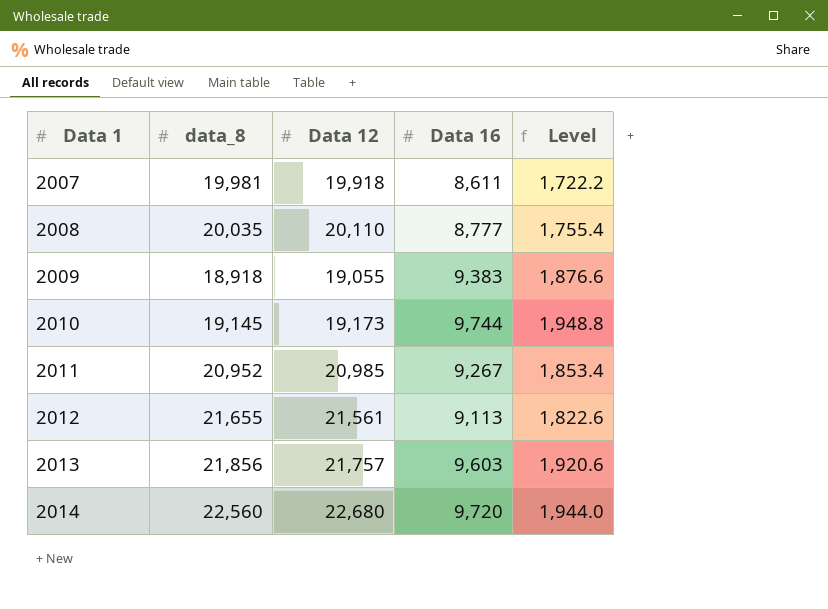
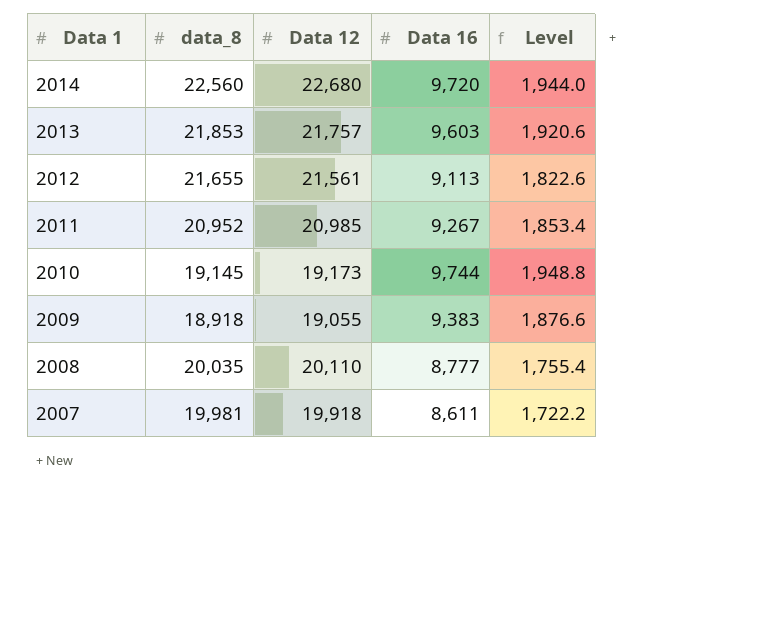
row order: Data 1 ascending -> Data 1 descending
2013 | data_8: 21,856 -> 21,853

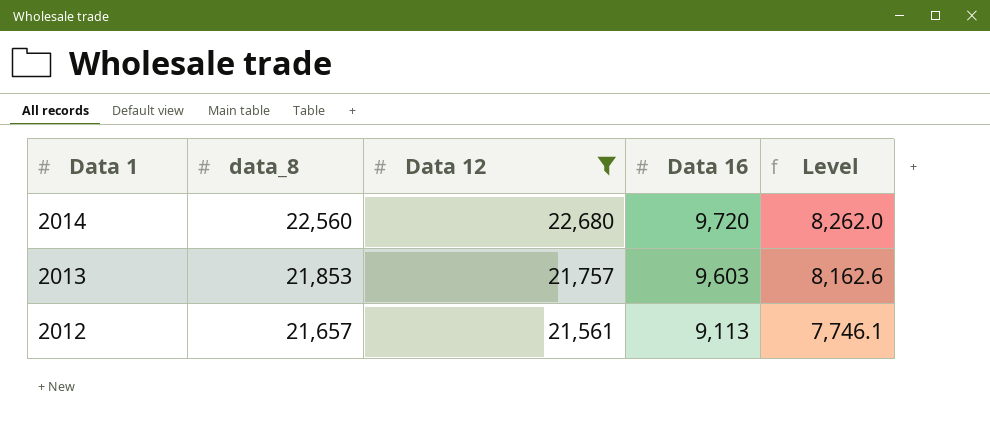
filter: none -> Data 12 >= 21,561
column Level | formula: [Data 16] * 0.2 -> [Data 16] * 0.85
2012 | data_8: 21,655 -> 21,657

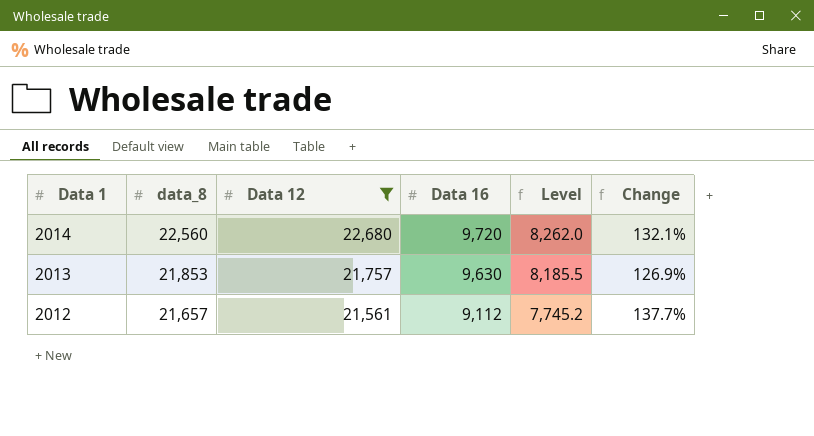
column Change | formula: none -> ([data_8] - [Data 16]) / [Data 16]
2013 | Data 16: 9,603 -> 9,630
2013 | Level: 8,162.6 -> 8,185.5
2012 | Data 16: 9,113 -> 9,112
2012 | Level: 7,746.1 -> 7,745.2

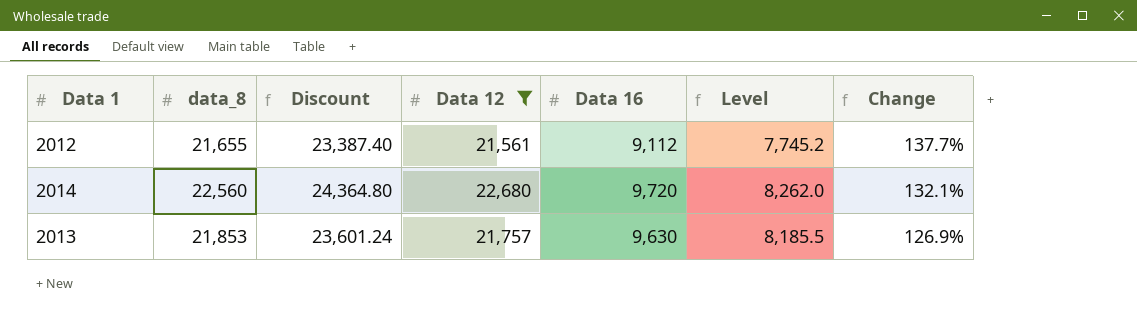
row order: Data 1 descending -> Change descending
column Discount | formula: none -> [data_8] * 1.08
2012 | data_8: 21,657 -> 21,655

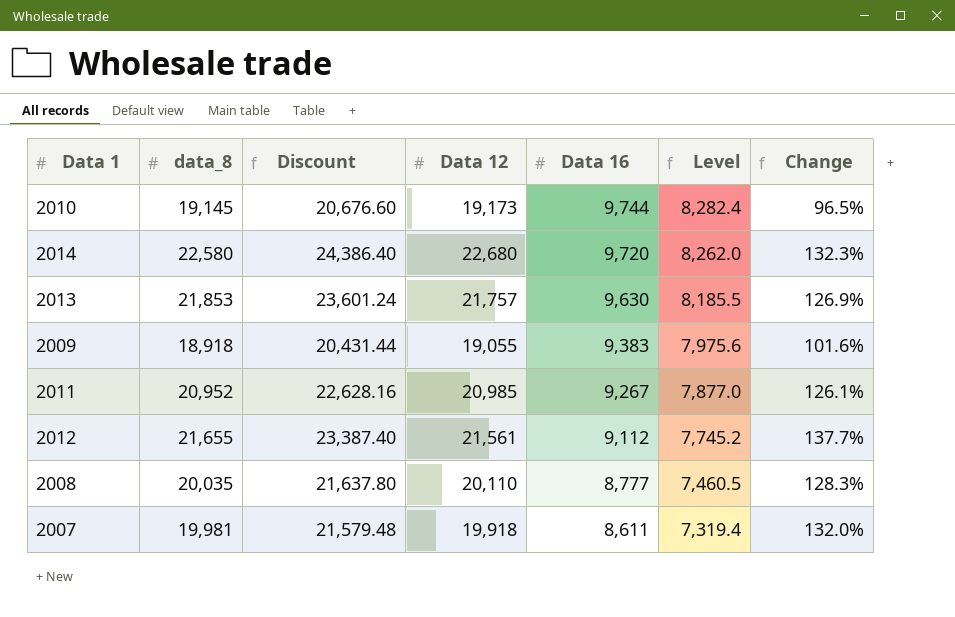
filter: Data 12 >= 21,561 -> none
row order: Change descending -> Data 16 descending
2014 | data_8: 22,560 -> 22,580
2014 | Discount: 24,364.80 -> 24,386.40
2014 | Change: 132.1% -> 132.3%

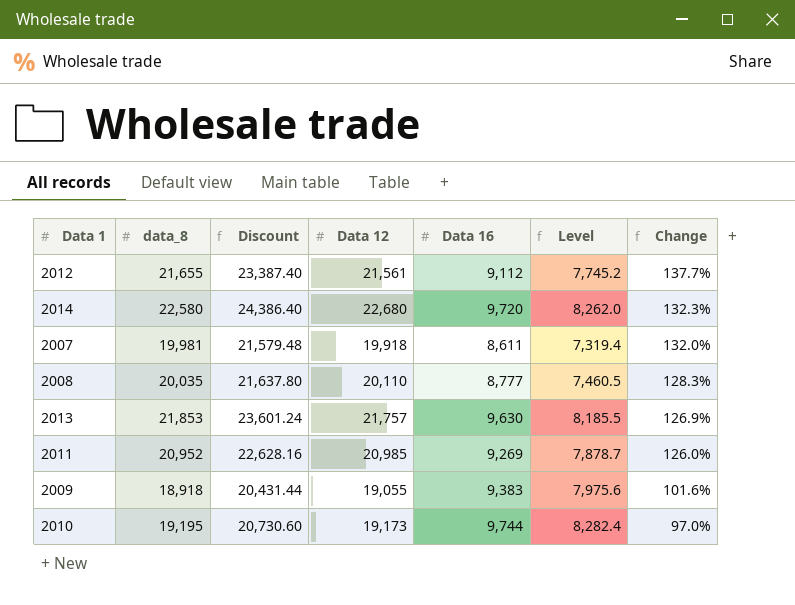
row order: Data 16 descending -> Change descending
2011 | Data 16: 9,267 -> 9,269
2011 | Level: 7,877.0 -> 7,878.7
2011 | Change: 126.1% -> 126.0%
2010 | data_8: 19,145 -> 19,195
2010 | Discount: 20,676.60 -> 20,730.60
2010 | Change: 96.5% -> 97.0%

